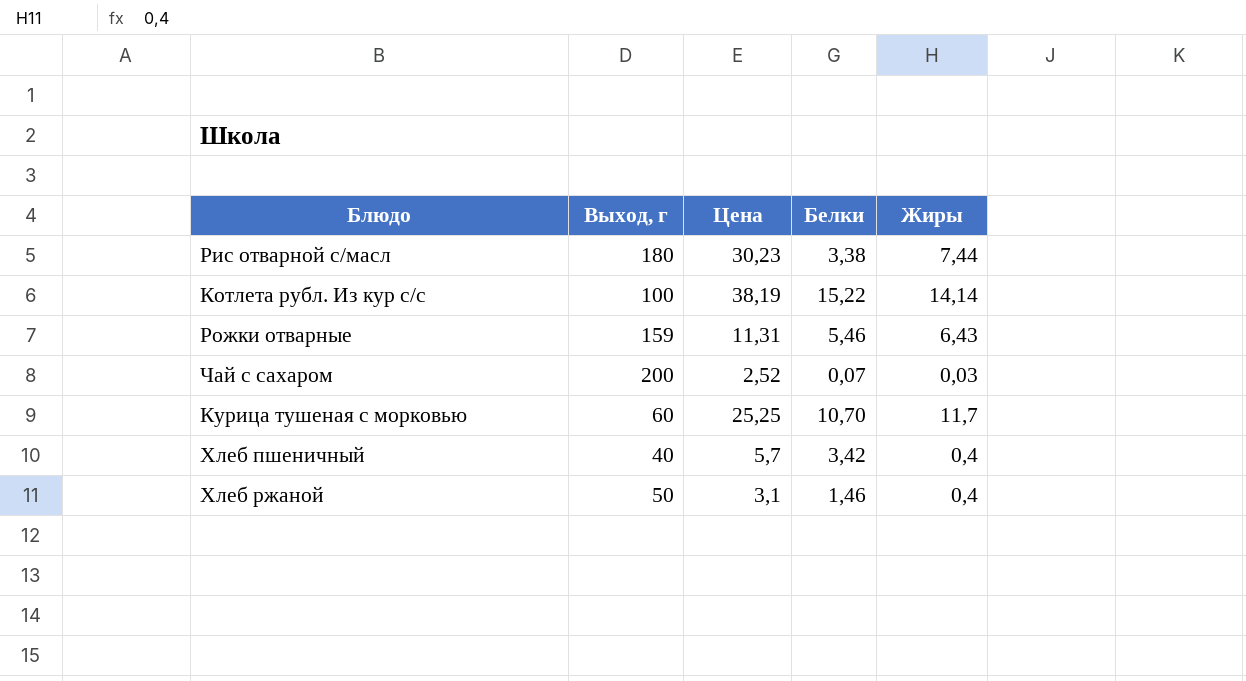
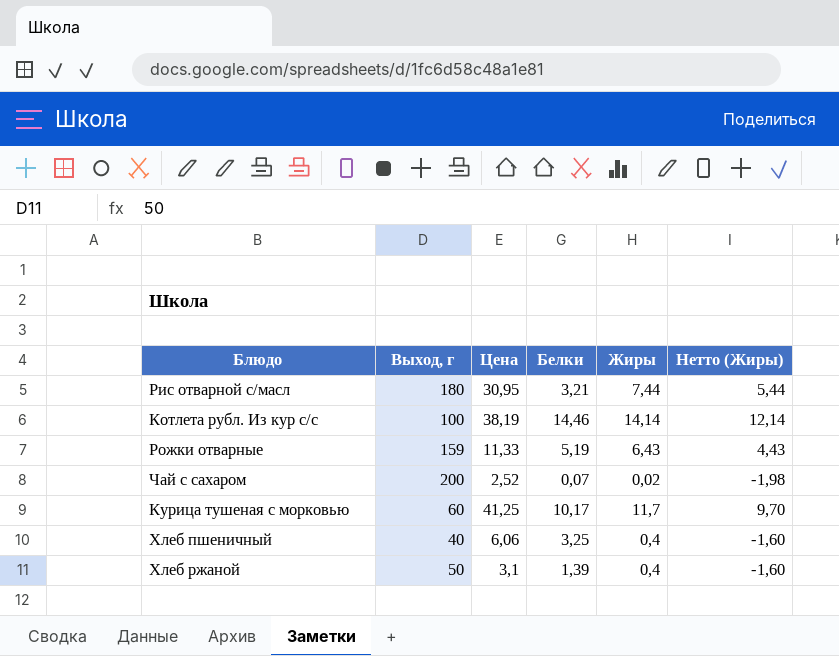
column Нетто (Жиры) | formula: none -> [Жиры] - 2
Рис отварной с/масл | Цена: 30,23 -> 30,95
Рис отварной с/масл | Белки: 3,38 -> 3,21
Котлета рубл. Из кур с/с | Белки: 15,22 -> 14,46
Рожки отварные | Цена: 11,31 -> 11,33
Рожки отварные | Белки: 5,46 -> 5,19
Чай с сахаром | Жиры: 0,03 -> 0,02
Курица тушеная с морковью | Цена: 25,25 -> 41,25
Курица тушеная с морковью | Белки: 10,70 -> 10,17
Хлеб пшеничный | Цена: 5,7 -> 6,06
Хлеб пшеничный | Белки: 3,42 -> 3,25
Хлеб ржаной | Белки: 1,46 -> 1,39

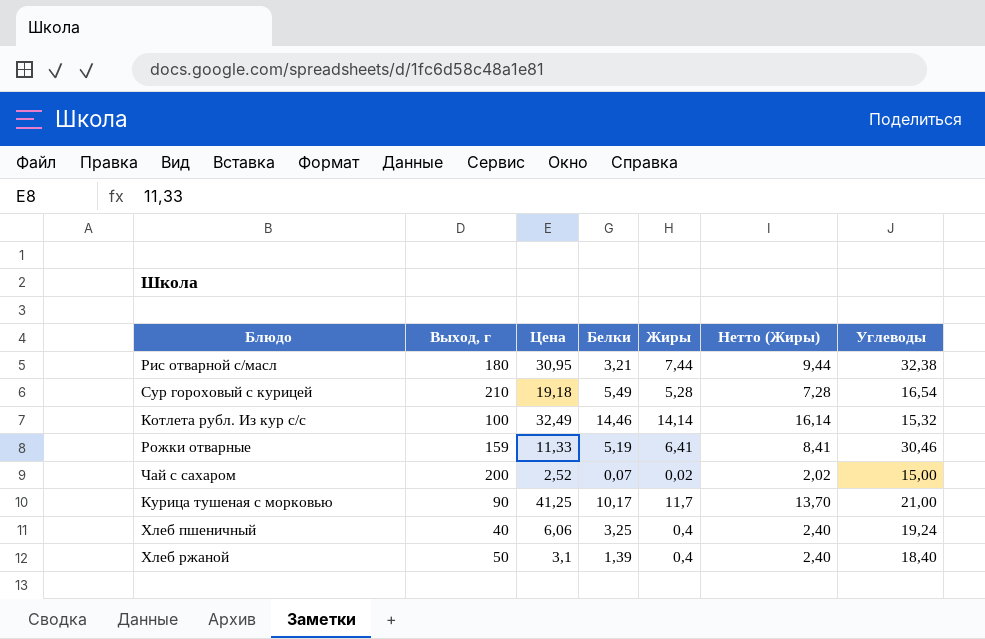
column Нетто (Жиры) | formula: [Жиры] - 2 -> [Жиры] + 2
column Углеводы | position: none -> 7
row Сур гороховый с курицей: none -> 210 | 19,18 | 5,49 | 5,28 | 7,28 | 16,54
Котлета рубл. Из кур с/с | Цена: 38,19 -> 32,49
Рожки отварные | Жиры: 6,43 -> 6,41
Курица тушеная с морковью | Выход, г: 60 -> 90

